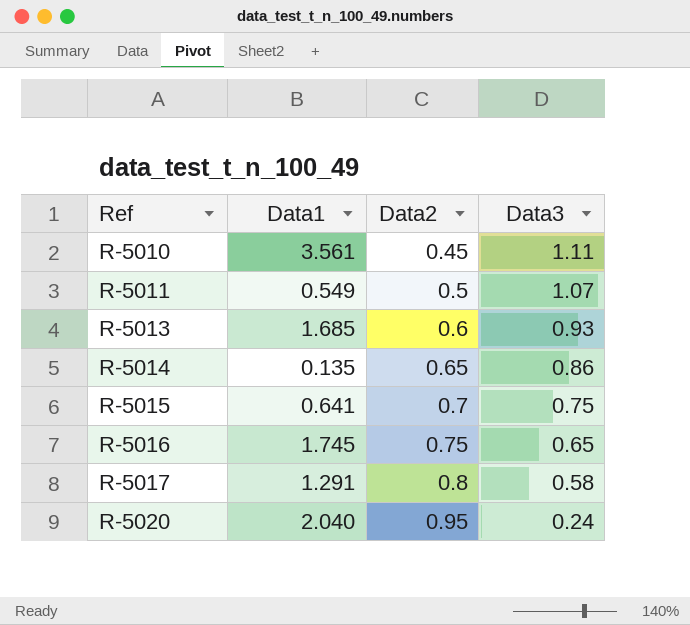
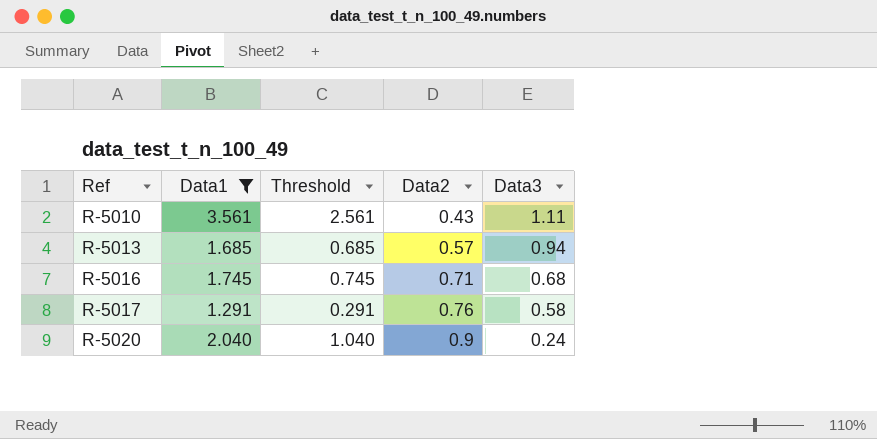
filter: none -> Data1 >= 1.291
column Threshold | formula: none -> [Data1] - 1
R-5010 | Data2: 0.45 -> 0.43
R-5013 | Data2: 0.6 -> 0.57
R-5013 | Data3: 0.93 -> 0.94
R-5016 | Data2: 0.75 -> 0.71
R-5016 | Data3: 0.65 -> 0.68
R-5017 | Data2: 0.8 -> 0.76
R-5020 | Data2: 0.95 -> 0.9

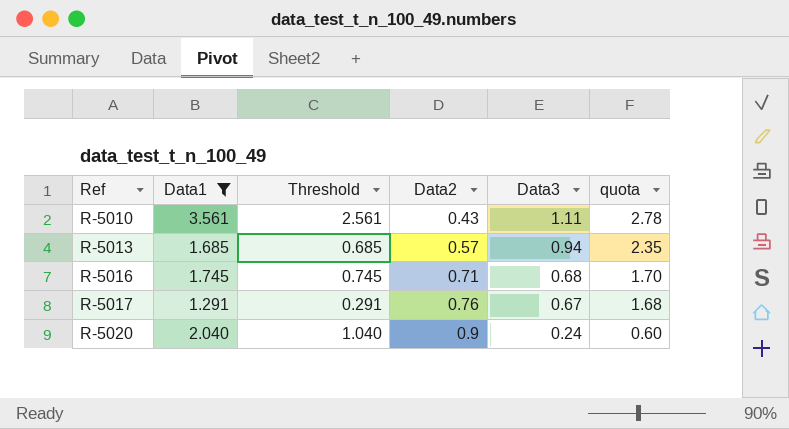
column quota | formula: none -> [Data3] * 2.5
R-5017 | Data3: 0.58 -> 0.67

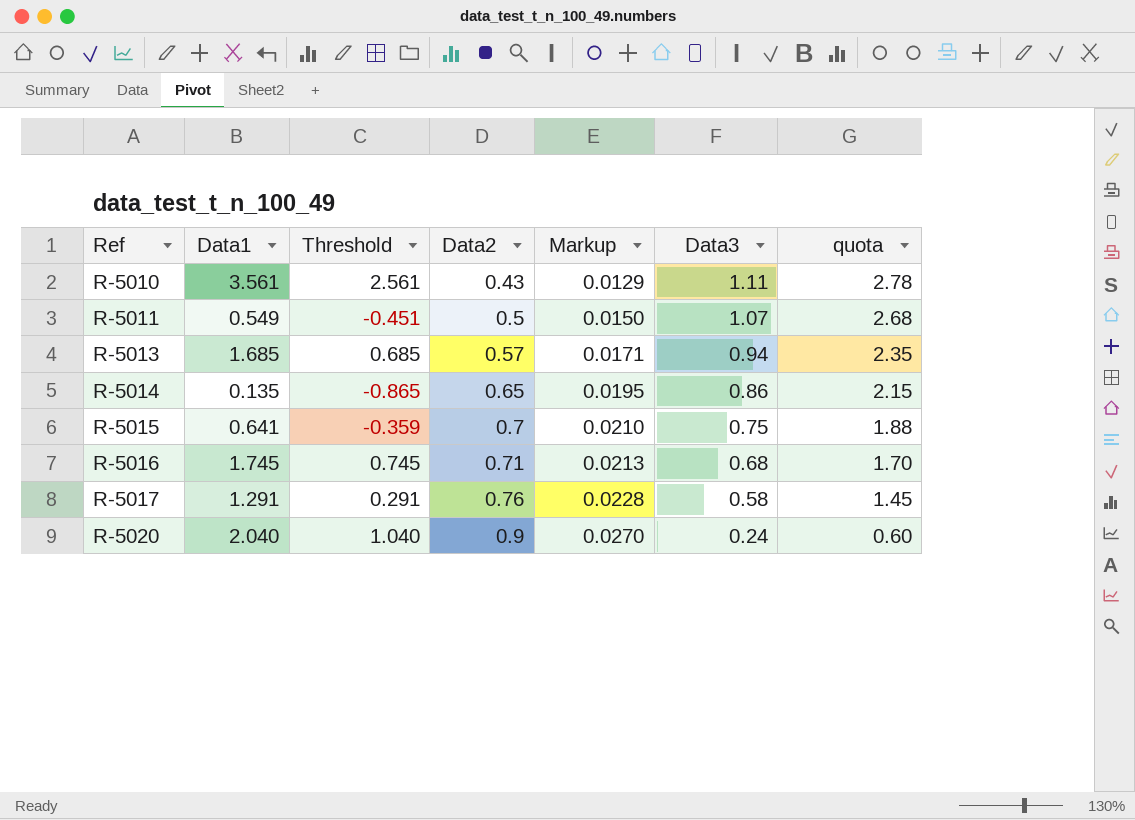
filter: Data1 >= 1.291 -> none
column Markup | formula: none -> [Data2] * 0.03
R-5017 | Data3: 0.67 -> 0.58
R-5017 | quota: 1.68 -> 1.45

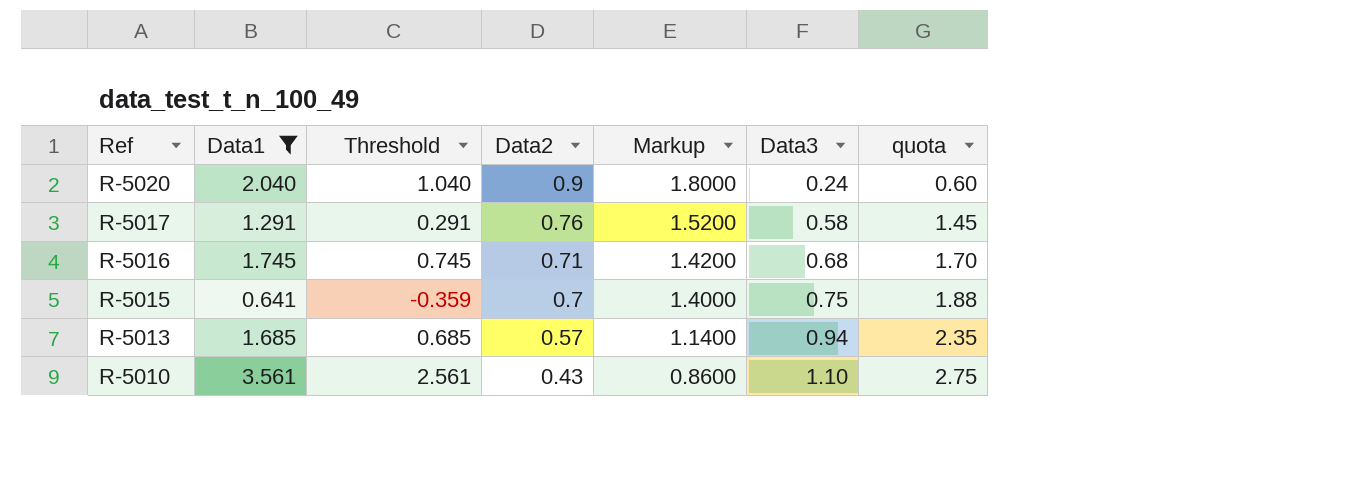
filter: none -> Data1 >= 0.641
row order: Ref ascending -> Ref descending
column Markup | formula: [Data2] * 0.03 -> [Data2] * 2
R-5010 | Data3: 1.11 -> 1.10
R-5010 | quota: 2.78 -> 2.75

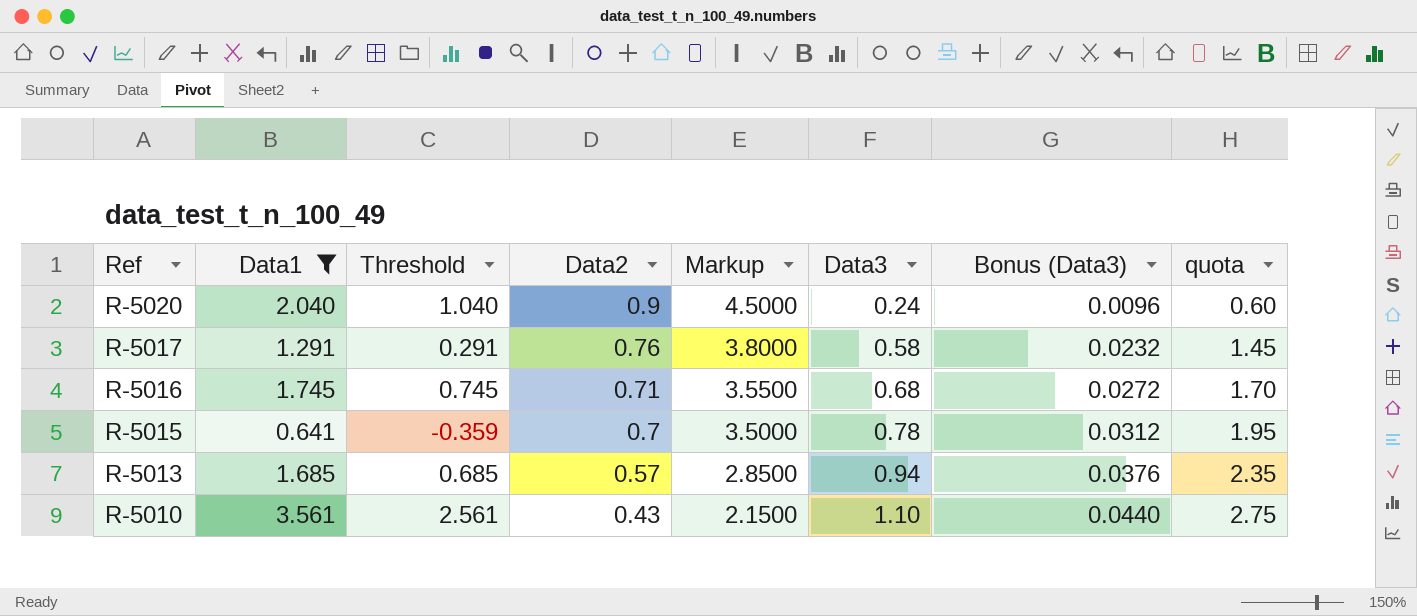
column Markup | formula: [Data2] * 2 -> [Data2] * 5
column Bonus (Data3) | formula: none -> [Data3] * 0.04
R-5015 | Data3: 0.75 -> 0.78
R-5015 | quota: 1.88 -> 1.95

